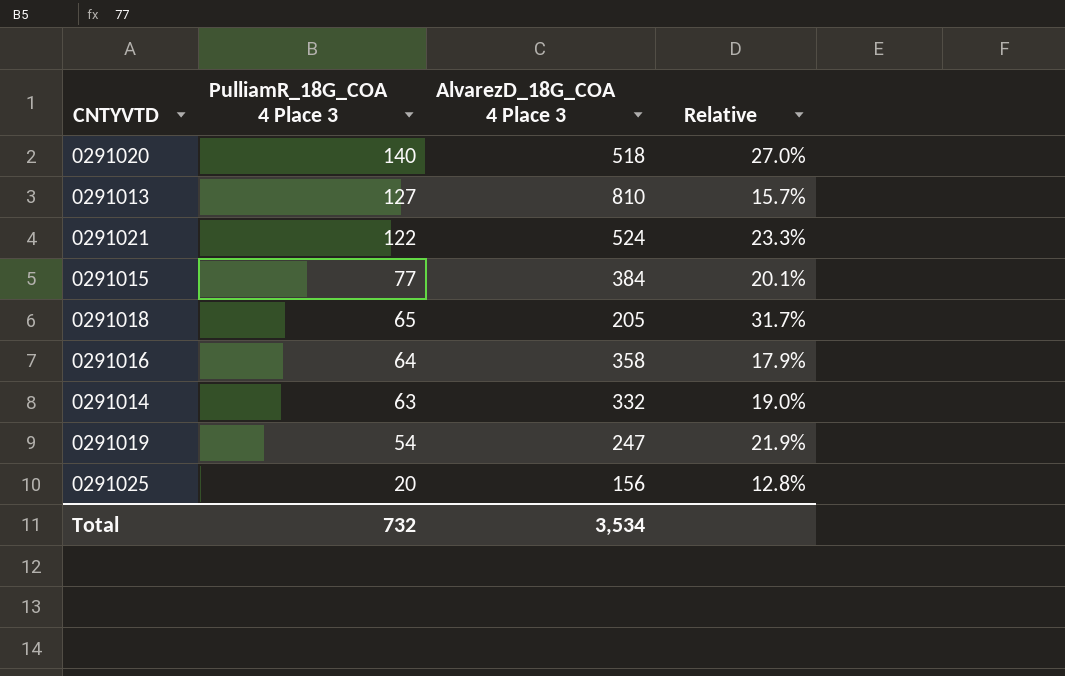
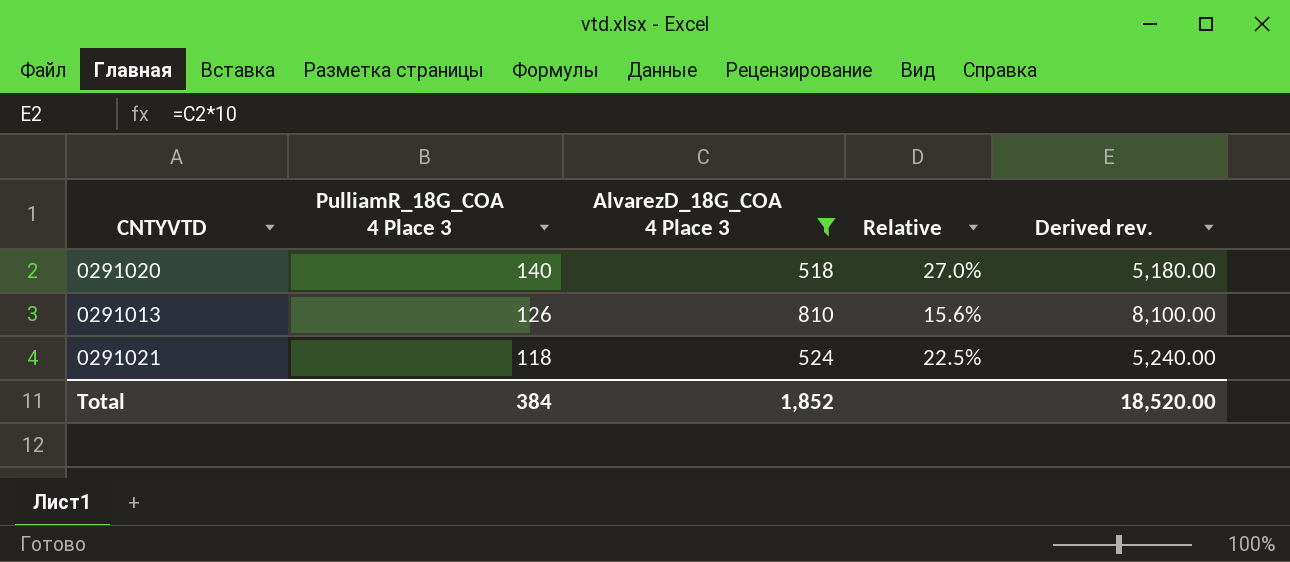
filter: none -> AlvarezD_18G_COA 4 Place 3 >= 518
column Derived rev. | formula: none -> [AlvarezD_18G_COA 4 Place 3] * 10
0291013 | PulliamR_18G_COA 4 Place 3: 127 -> 126
0291013 | Relative: 15.7% -> 15.6%
0291021 | PulliamR_18G_COA 4 Place 3: 122 -> 118
0291021 | Relative: 23.3% -> 22.5%
Total | PulliamR_18G_COA 4 Place 3: 732 -> 384
Total | AlvarezD_18G_COA 4 Place 3: 3,534 -> 1,852

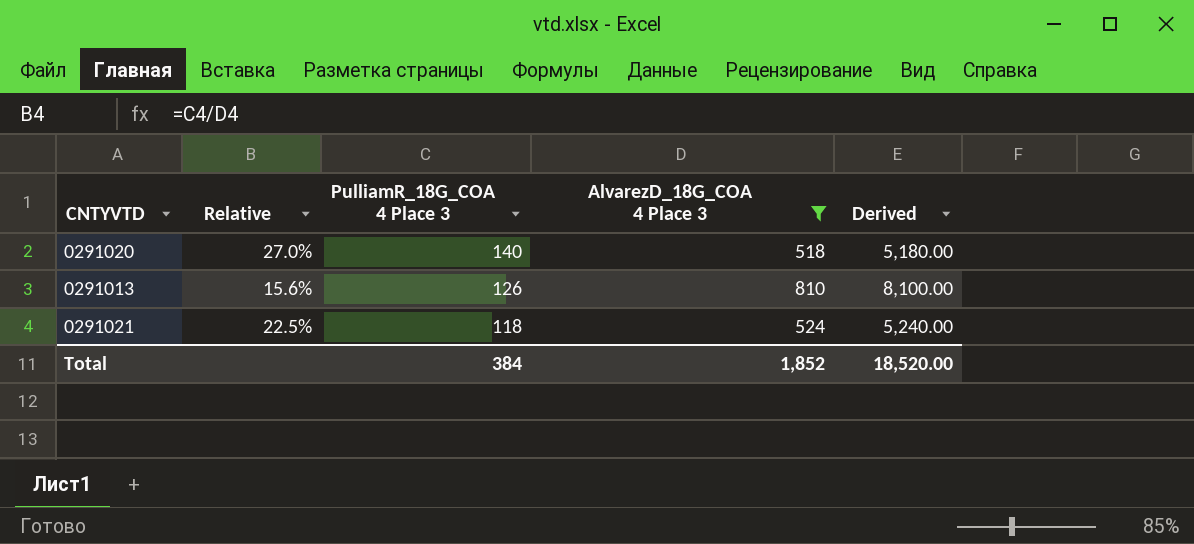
column Relative | position: 4 -> 2
column name: Derived rev. -> Derived

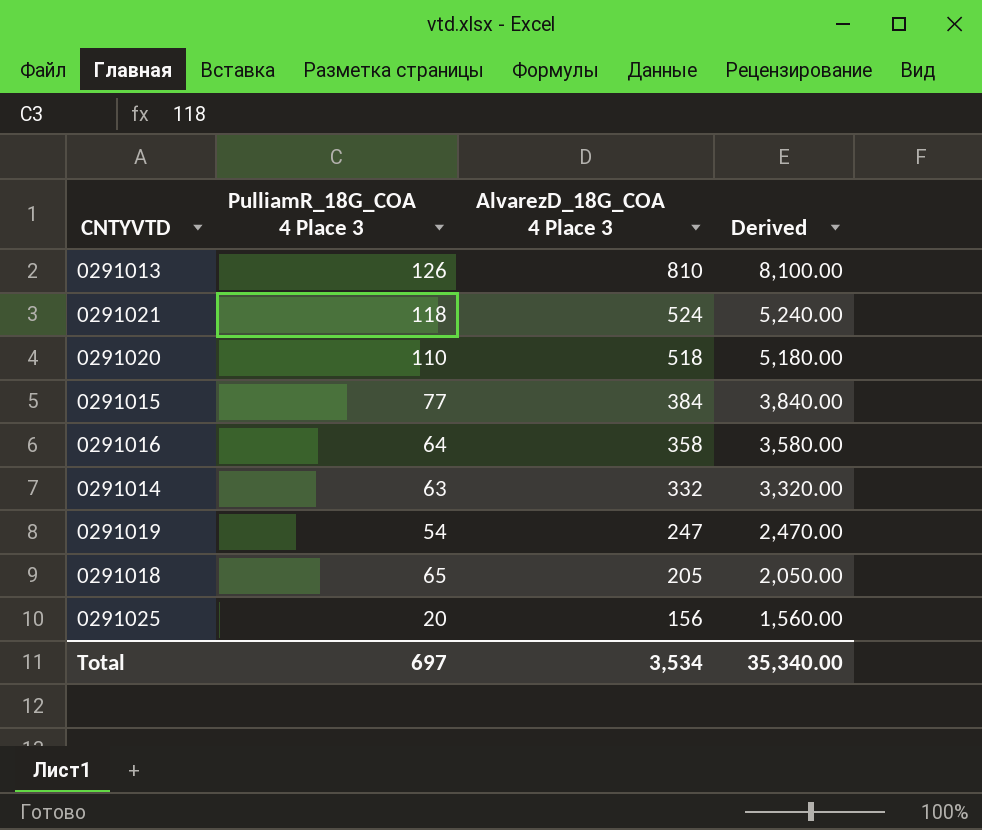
filter: AlvarezD_18G_COA 4 Place 3 >= 518 -> none
row order: PulliamR_18G_COA 4 Place 3 descending -> AlvarezD_18G_COA 4 Place 3 descending
column Relative | formula: [PulliamR_18G_COA 4 Place 3] / [AlvarezD_18G_COA 4 Place 3] -> none
0291020 | PulliamR_18G_COA 4 Place 3: 140 -> 110
Total | PulliamR_18G_COA 4 Place 3: 384 -> 697
Total | AlvarezD_18G_COA 4 Place 3: 1,852 -> 3,534
Total | Derived: 18,520.00 -> 35,340.00

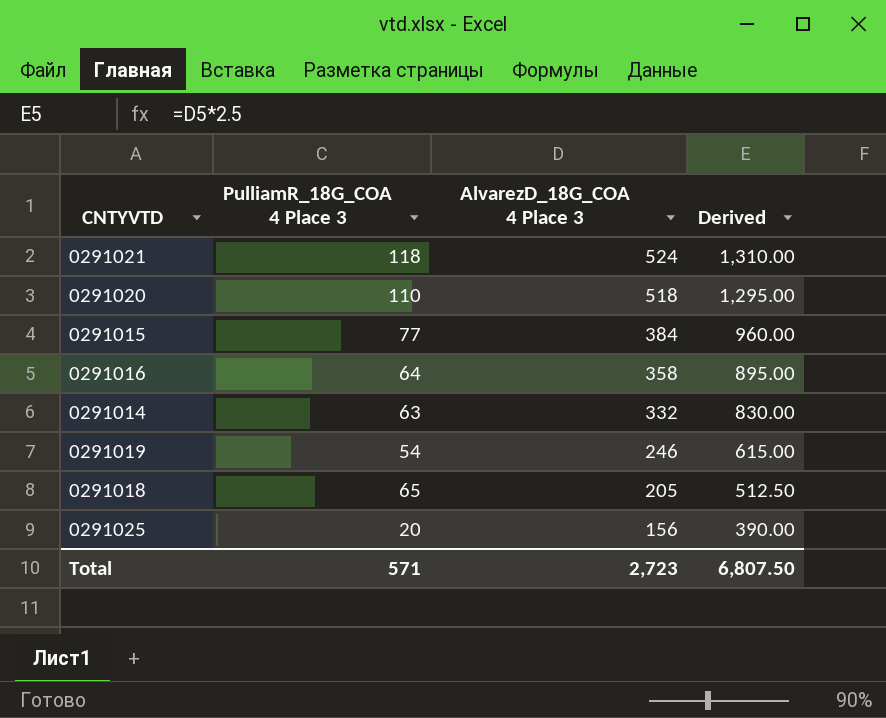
column Derived | formula: [AlvarezD_18G_COA 4 Place 3] * 10 -> [AlvarezD_18G_COA 4 Place 3] * 2.5
row 0291013: 126 | 810 | 8,100.00 -> none
0291019 | AlvarezD_18G_COA 4 Place 3: 247 -> 246
Total | PulliamR_18G_COA 4 Place 3: 697 -> 571
Total | AlvarezD_18G_COA 4 Place 3: 3,534 -> 2,723
Total | Derived: 35,340.00 -> 6,807.50

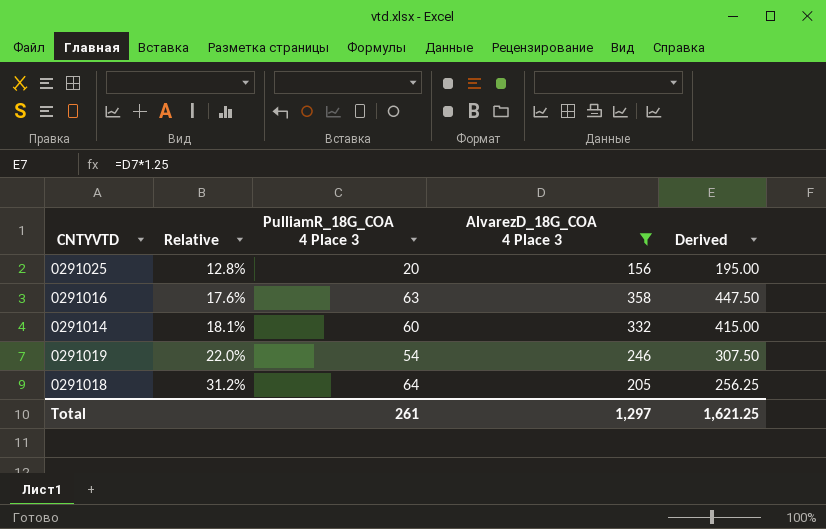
filter: none -> AlvarezD_18G_COA 4 Place 3 <= 358
row order: AlvarezD_18G_COA 4 Place 3 descending -> Relative ascending
column Relative | formula: none -> [PulliamR_18G_COA 4 Place 3] / [AlvarezD_18G_COA 4 Place 3]
column Derived | formula: [AlvarezD_18G_COA 4 Place 3] * 2.5 -> [AlvarezD_18G_COA 4 Place 3] * 1.25
0291016 | PulliamR_18G_COA 4 Place 3: 64 -> 63
0291014 | PulliamR_18G_COA 4 Place 3: 63 -> 60
0291018 | PulliamR_18G_COA 4 Place 3: 65 -> 64
Total | PulliamR_18G_COA 4 Place 3: 571 -> 261
Total | AlvarezD_18G_COA 4 Place 3: 2,723 -> 1,297
Total | Derived: 6,807.50 -> 1,621.25

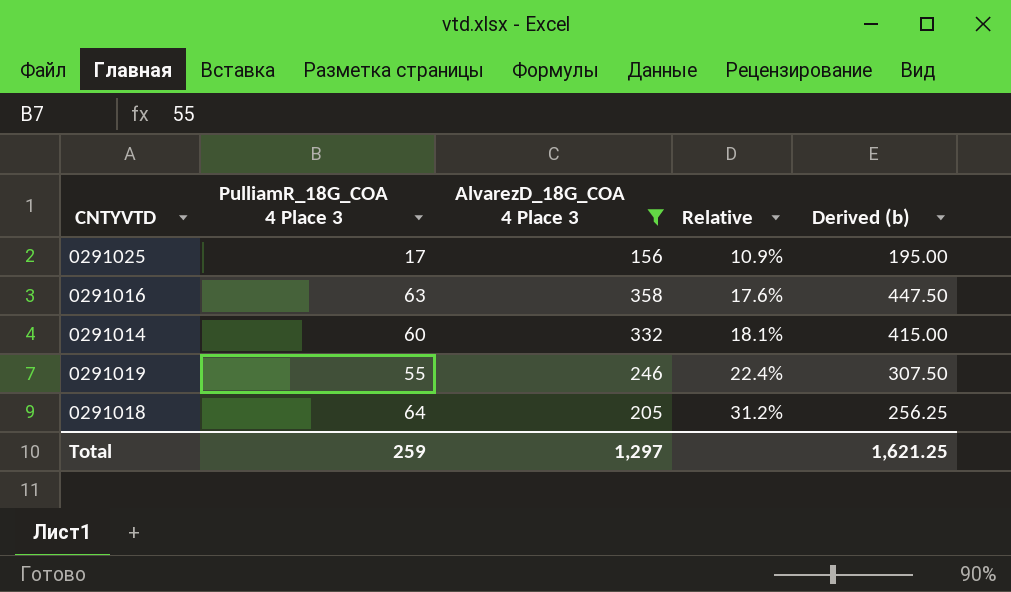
column Relative | position: 2 -> 4
column name: Derived -> Derived (b)
0291025 | PulliamR_18G_COA 4 Place 3: 20 -> 17
0291025 | Relative: 12.8% -> 10.9%
0291019 | PulliamR_18G_COA 4 Place 3: 54 -> 55
0291019 | Relative: 22.0% -> 22.4%
Total | PulliamR_18G_COA 4 Place 3: 261 -> 259

